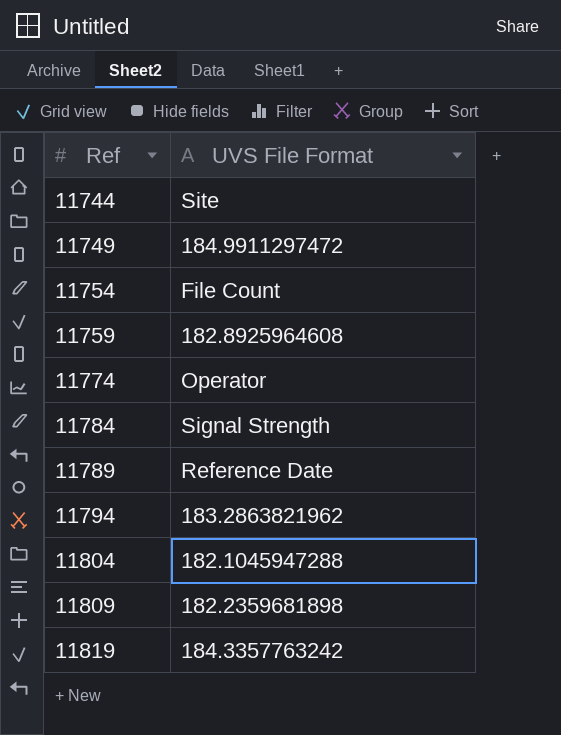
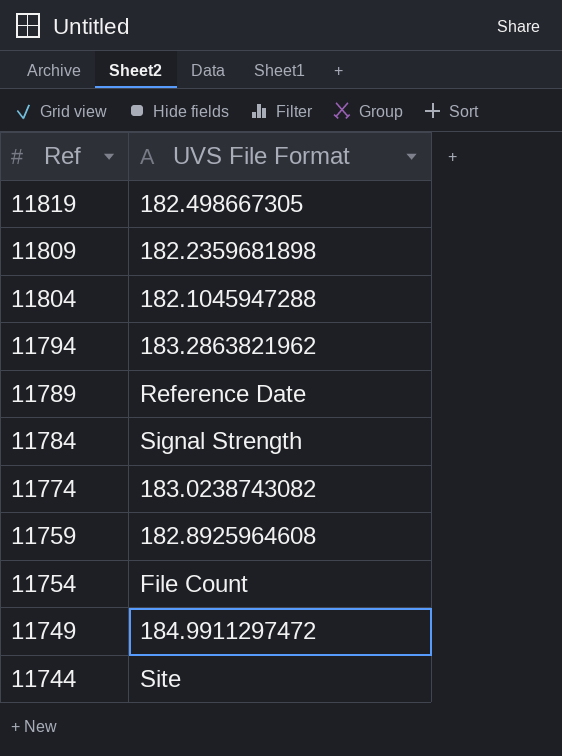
row order: Ref ascending -> Ref descending
11819 | UVS File Format: 184.3357763242 -> 182.498667305
11774 | UVS File Format: Operator -> 183.0238743082

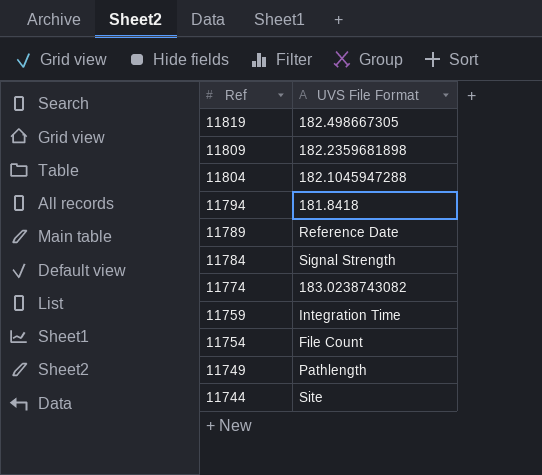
11794 | UVS File Format: 183.2863821962 -> 181.8418
11759 | UVS File Format: 182.8925964608 -> Integration Time
11749 | UVS File Format: 184.9911297472 -> Pathlength

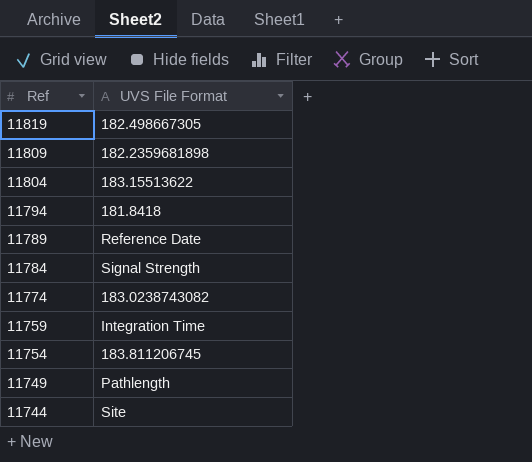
11804 | UVS File Format: 182.1045947288 -> 183.15513622
11754 | UVS File Format: File Count -> 183.811206745

